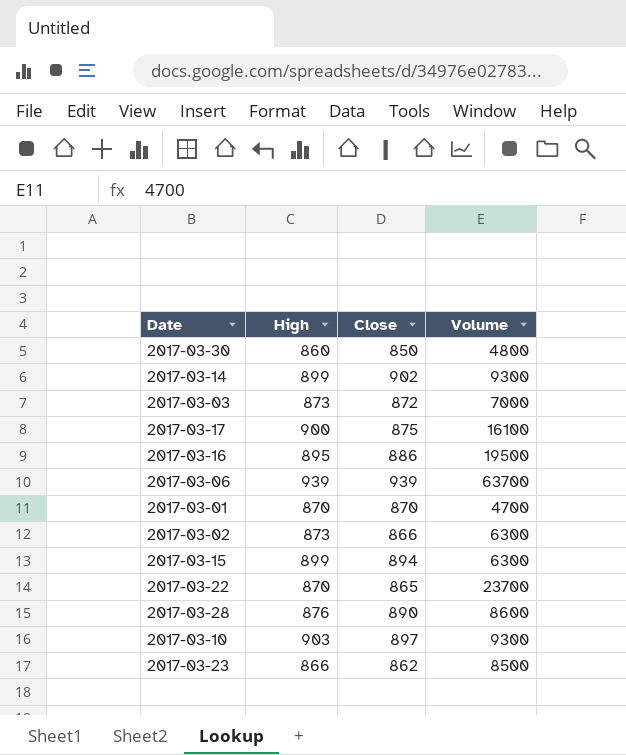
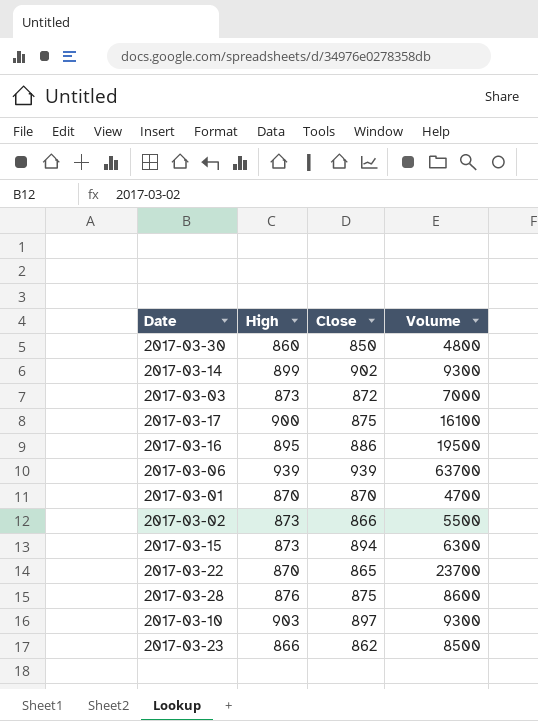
2017-03-02 | Volume: 6300 -> 5500
2017-03-15 | High: 899 -> 873
2017-03-28 | Close: 890 -> 875

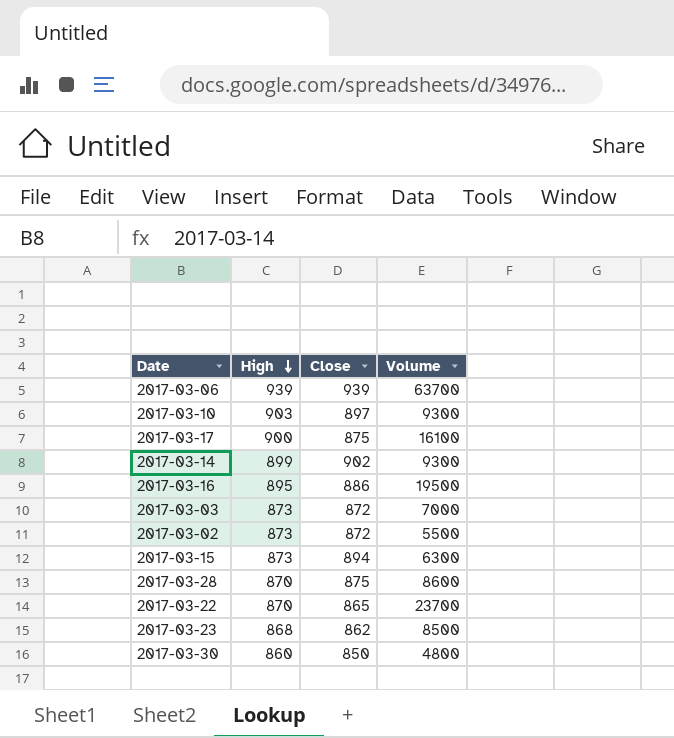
row order: none -> High descending
row 2017-03-01: 870 | 870 | 4700 -> none
2017-03-02 | Close: 866 -> 872
2017-03-28 | High: 876 -> 870
2017-03-23 | High: 866 -> 868

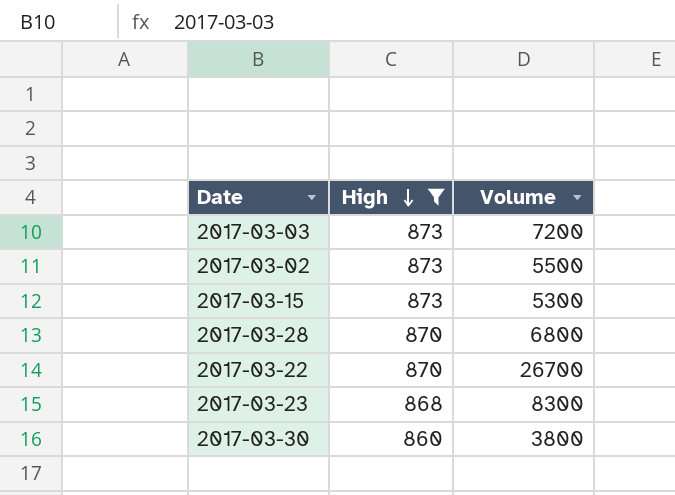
filter: none -> High <= 873
column Close | position: 3 -> none
2017-03-03 | Volume: 7000 -> 7200
2017-03-15 | Volume: 6300 -> 5300
2017-03-28 | Volume: 8600 -> 6800
2017-03-22 | Volume: 23700 -> 26700
2017-03-23 | Volume: 8500 -> 8300
2017-03-30 | Volume: 4800 -> 3800

